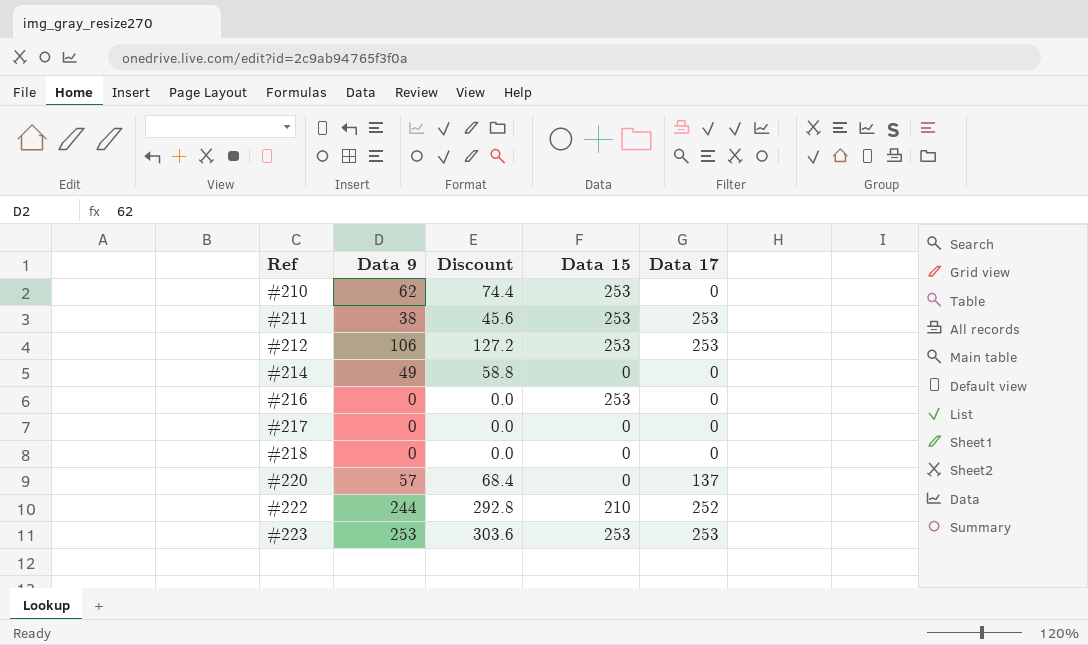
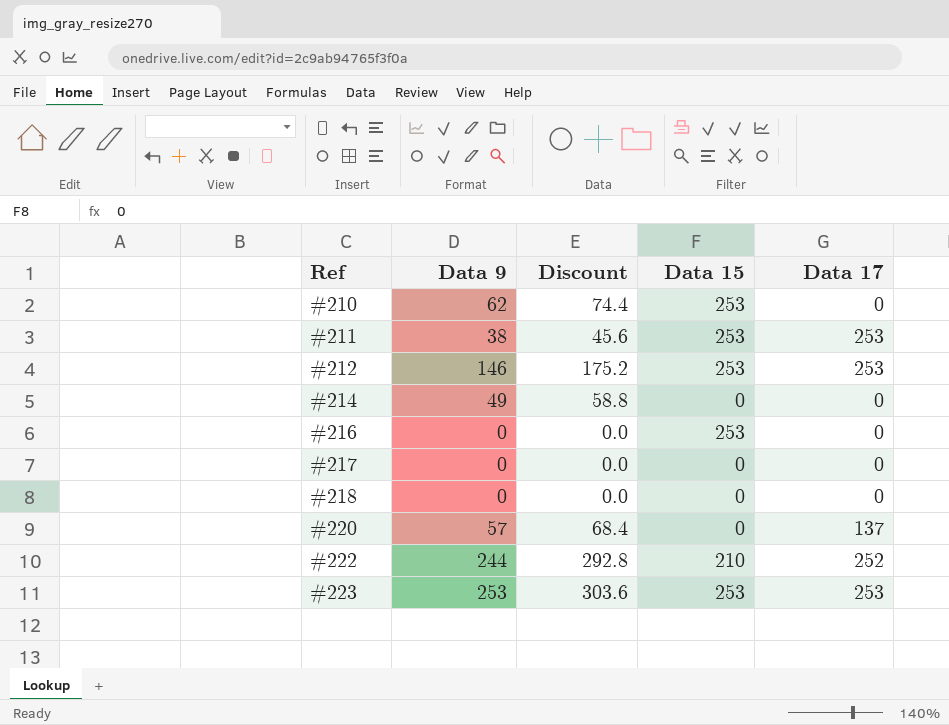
#212 | Data 9: 106 -> 146
#212 | Discount: 127.2 -> 175.2

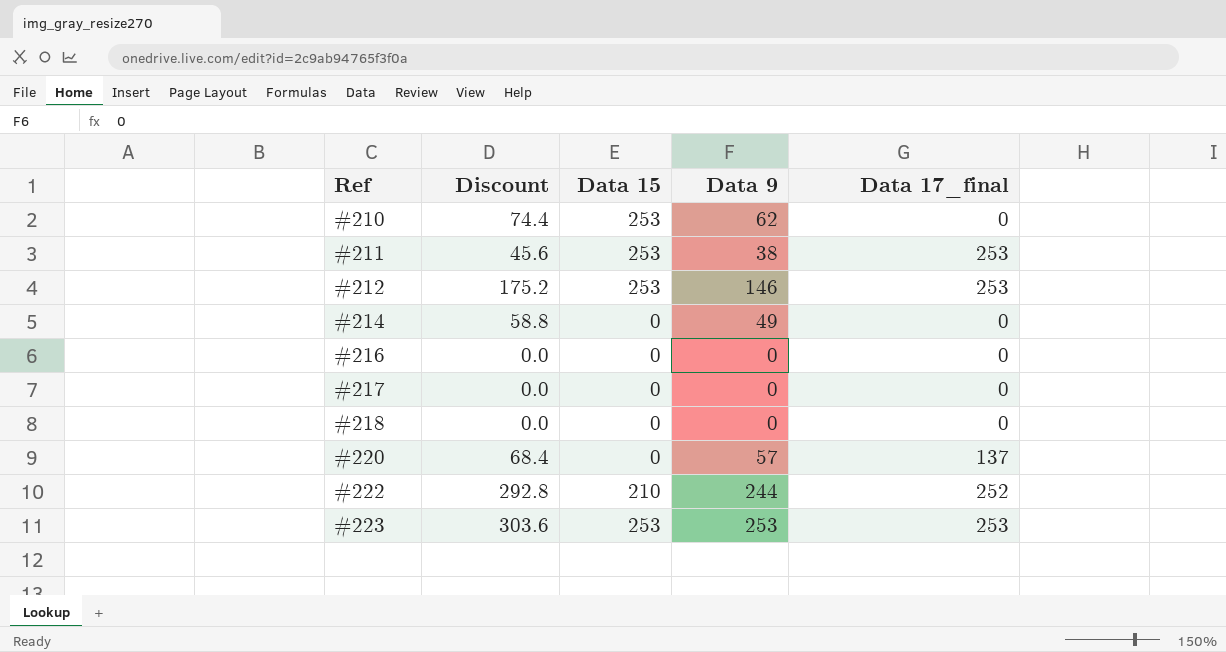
column Data 9 | position: 2 -> 4
column name: Data 17 -> Data 17_final
#216 | Data 15: 253 -> 0

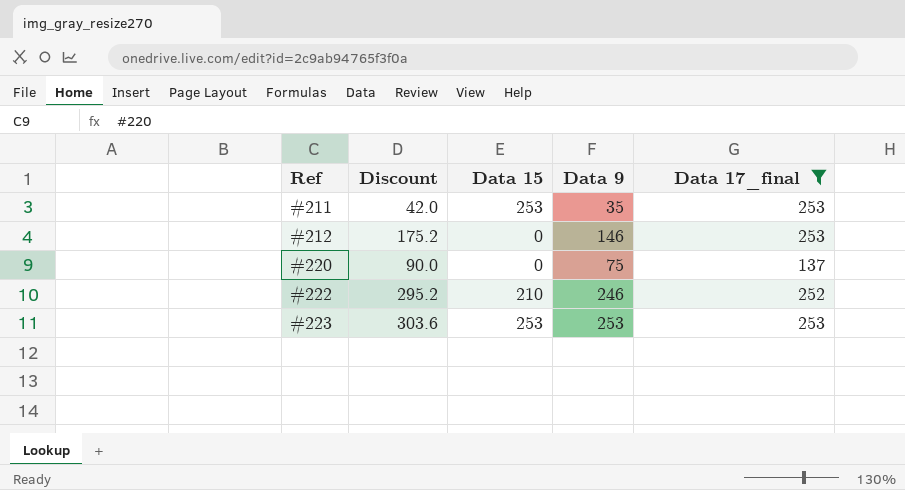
filter: none -> Data 17_final != 0
#211 | Discount: 45.6 -> 42.0
#211 | Data 9: 38 -> 35
#212 | Data 15: 253 -> 0
#220 | Discount: 68.4 -> 90.0
#220 | Data 9: 57 -> 75
#222 | Discount: 292.8 -> 295.2
#222 | Data 9: 244 -> 246

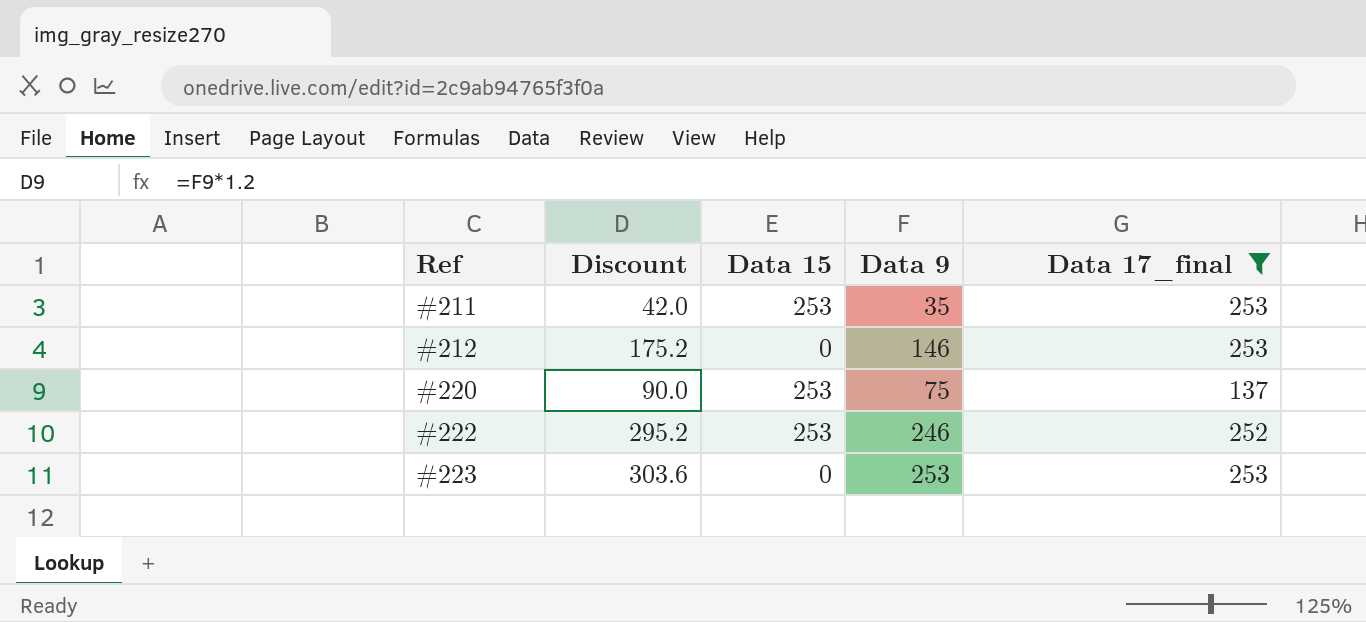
#220 | Data 15: 0 -> 253
#222 | Data 15: 210 -> 253
#223 | Data 15: 253 -> 0

